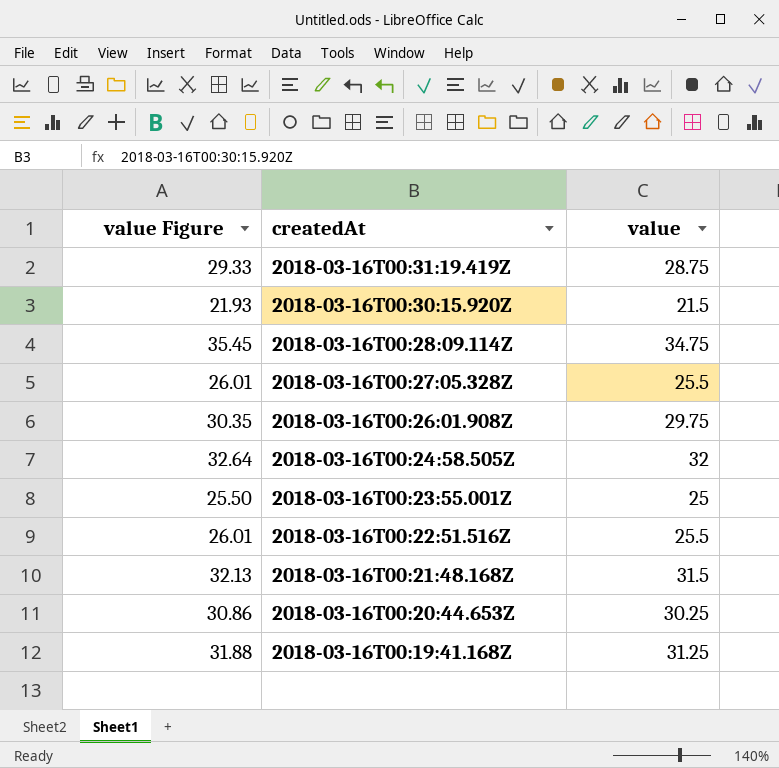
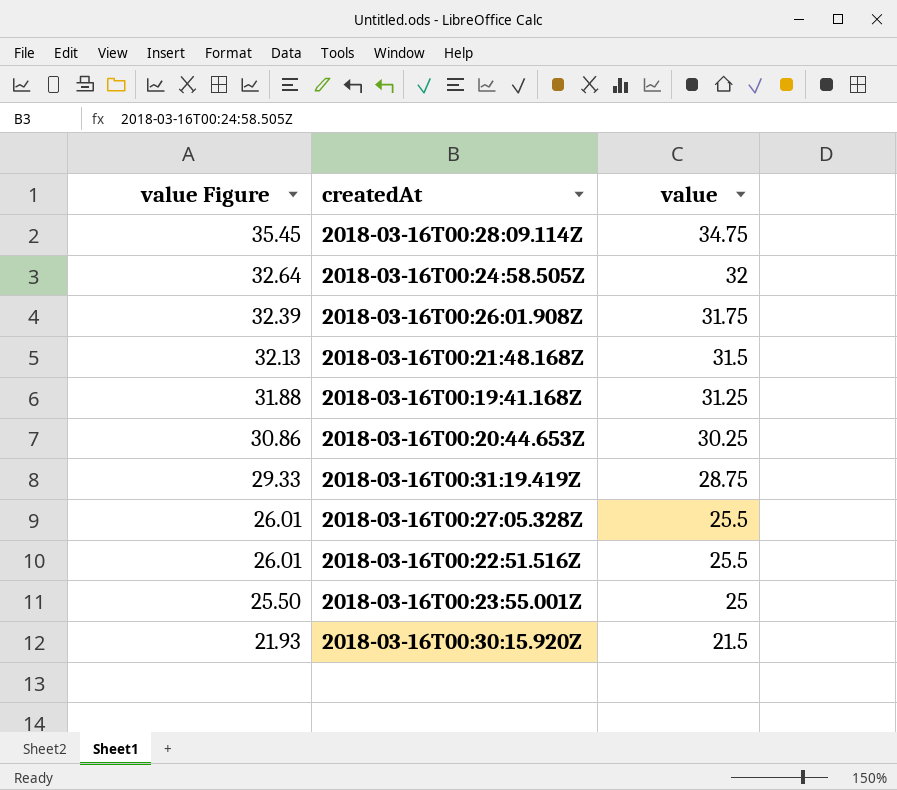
row order: createdAt descending -> value Figure descending
2018-03-16T00:26:01.908Z | value Figure: 30.35 -> 32.39
2018-03-16T00:26:01.908Z | value: 29.75 -> 31.75

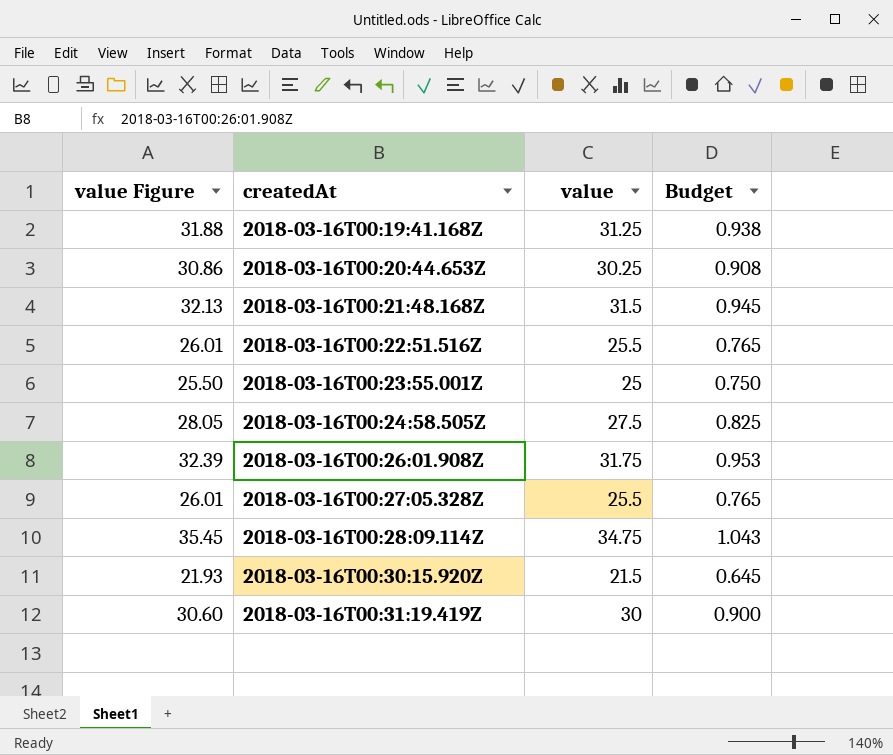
row order: value Figure descending -> createdAt ascending
column Budget | formula: none -> [value] * 0.03
2018-03-16T00:24:58.505Z | value Figure: 32.64 -> 28.05
2018-03-16T00:24:58.505Z | value: 32 -> 27.5
2018-03-16T00:31:19.419Z | value Figure: 29.33 -> 30.60
2018-03-16T00:31:19.419Z | value: 28.75 -> 30

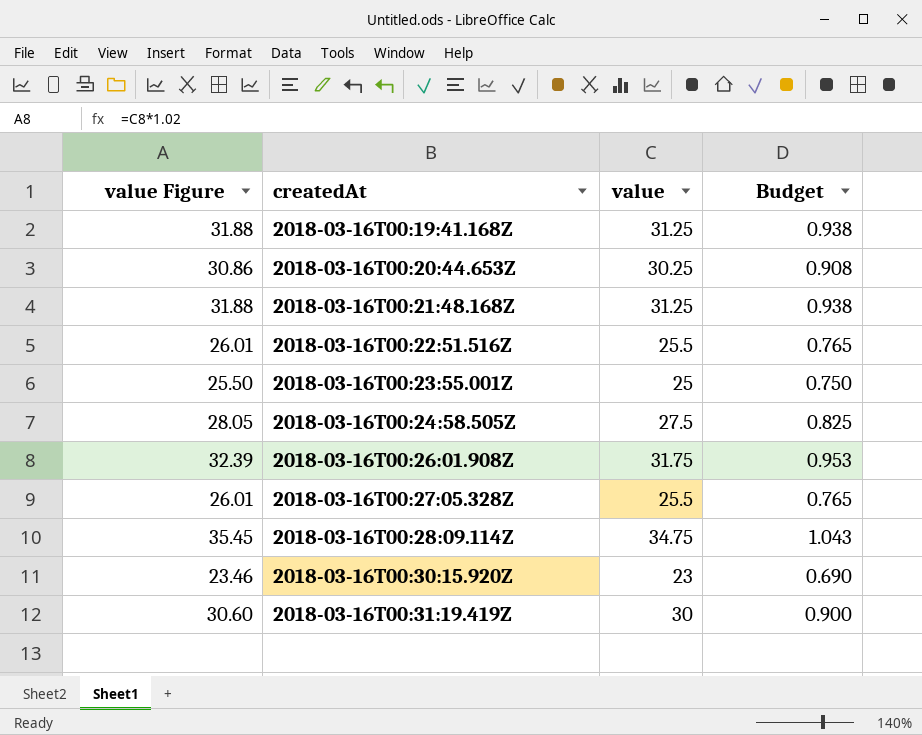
2018-03-16T00:21:48.168Z | value Figure: 32.13 -> 31.88
2018-03-16T00:21:48.168Z | value: 31.5 -> 31.25
2018-03-16T00:21:48.168Z | Budget: 0.945 -> 0.938
2018-03-16T00:30:15.920Z | value Figure: 21.93 -> 23.46
2018-03-16T00:30:15.920Z | value: 21.5 -> 23
2018-03-16T00:30:15.920Z | Budget: 0.645 -> 0.690

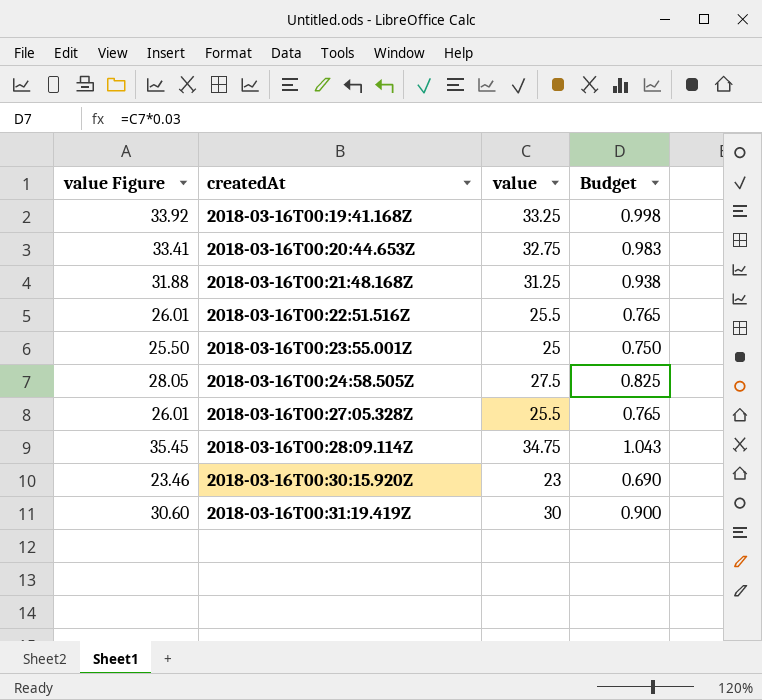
row 2018-03-16T00:26:01.908Z: 32.39 | 31.75 | 0.953 -> none
2018-03-16T00:19:41.168Z | value Figure: 31.88 -> 33.92
2018-03-16T00:19:41.168Z | value: 31.25 -> 33.25
2018-03-16T00:19:41.168Z | Budget: 0.938 -> 0.998
2018-03-16T00:20:44.653Z | value Figure: 30.86 -> 33.41
2018-03-16T00:20:44.653Z | value: 30.25 -> 32.75
2018-03-16T00:20:44.653Z | Budget: 0.908 -> 0.983

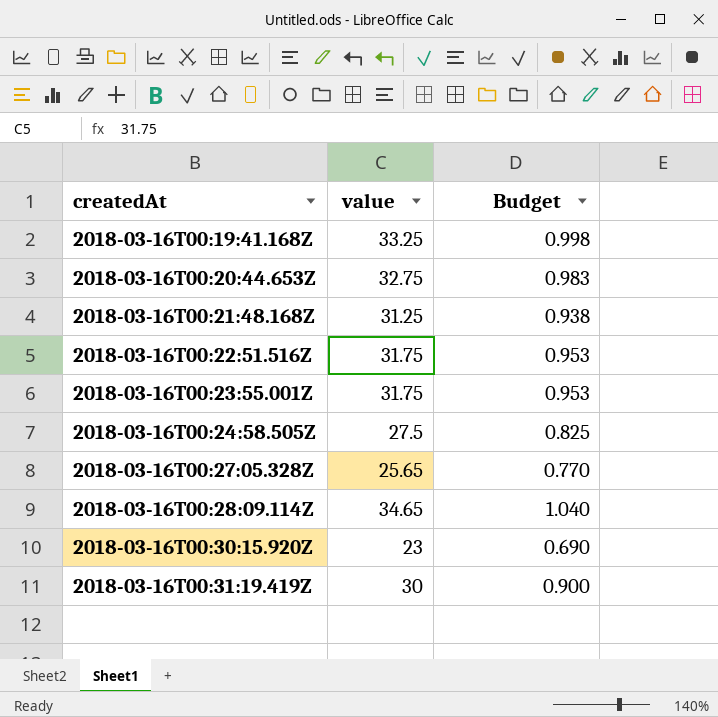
column value Figure | formula: [value] * 1.02 -> none
2018-03-16T00:22:51.516Z | value: 25.5 -> 31.75
2018-03-16T00:22:51.516Z | Budget: 0.765 -> 0.953
2018-03-16T00:23:55.001Z | value: 25 -> 31.75
2018-03-16T00:23:55.001Z | Budget: 0.750 -> 0.953
2018-03-16T00:27:05.328Z | value: 25.5 -> 25.65
2018-03-16T00:27:05.328Z | Budget: 0.765 -> 0.770
2018-03-16T00:28:09.114Z | value: 34.75 -> 34.65
2018-03-16T00:28:09.114Z | Budget: 1.043 -> 1.040

